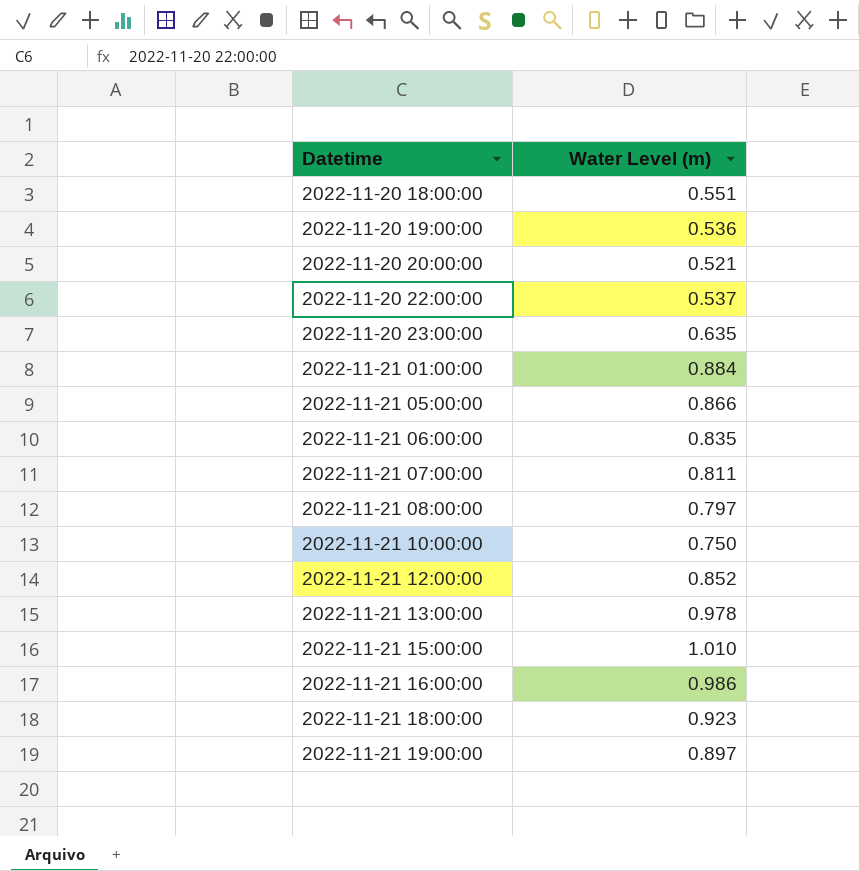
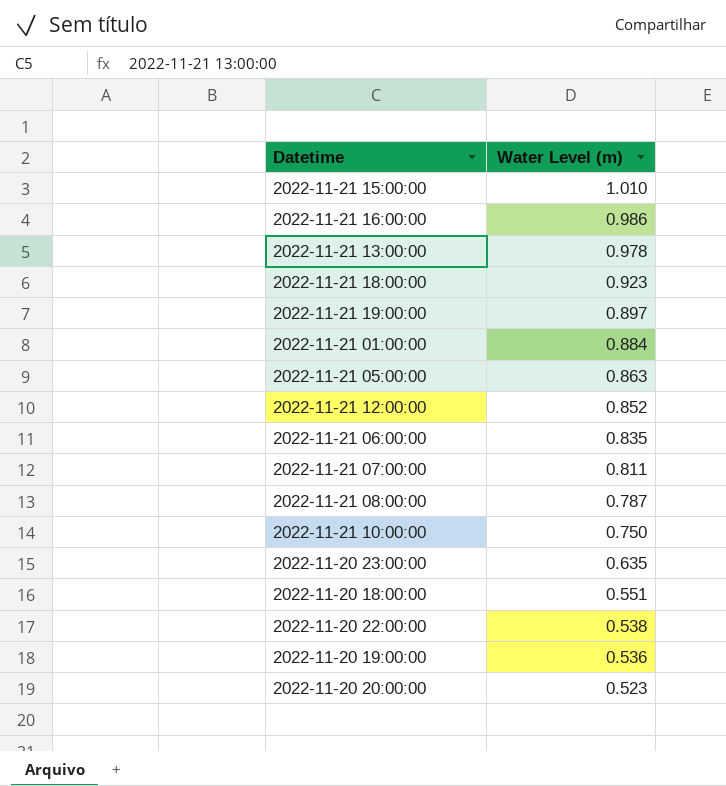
row order: Datetime ascending -> Water Level (m) descending
2022-11-21 05:00:00 | Water Level (m): 0.866 -> 0.863
2022-11-21 08:00:00 | Water Level (m): 0.797 -> 0.787
2022-11-20 22:00:00 | Water Level (m): 0.537 -> 0.538
2022-11-20 20:00:00 | Water Level (m): 0.521 -> 0.523

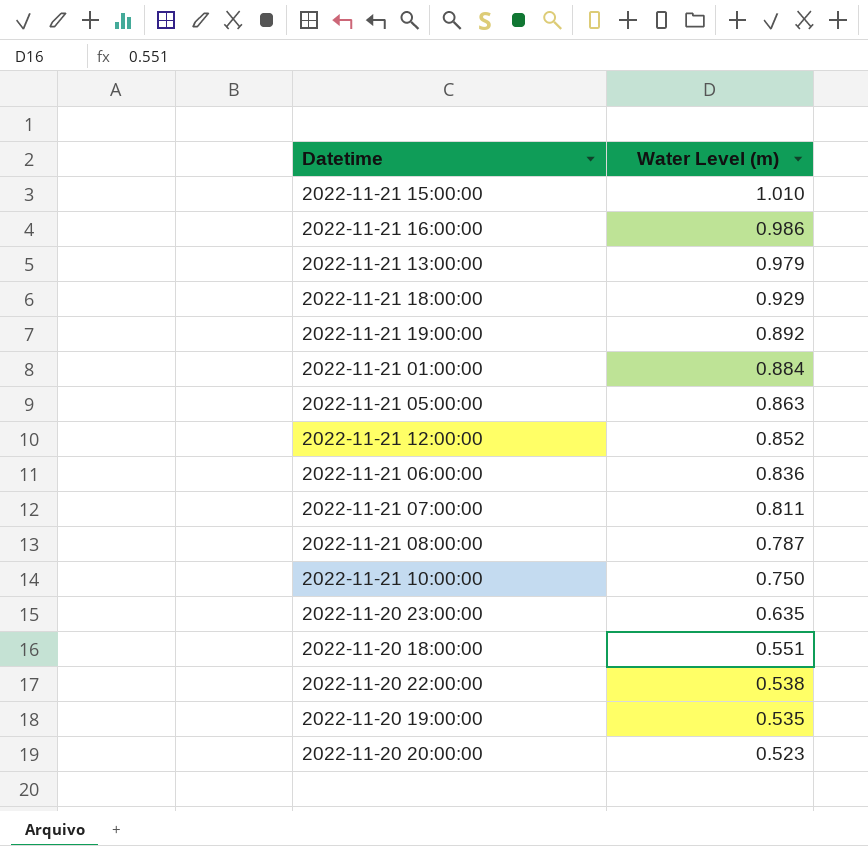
2022-11-21 13:00:00 | Water Level (m): 0.978 -> 0.979
2022-11-21 18:00:00 | Water Level (m): 0.923 -> 0.929
2022-11-21 19:00:00 | Water Level (m): 0.897 -> 0.892
2022-11-21 06:00:00 | Water Level (m): 0.835 -> 0.836
2022-11-20 19:00:00 | Water Level (m): 0.536 -> 0.535

